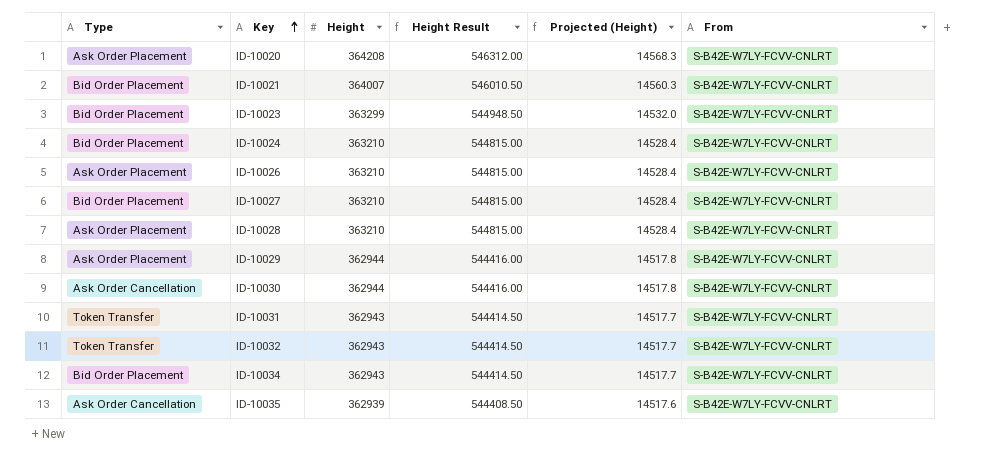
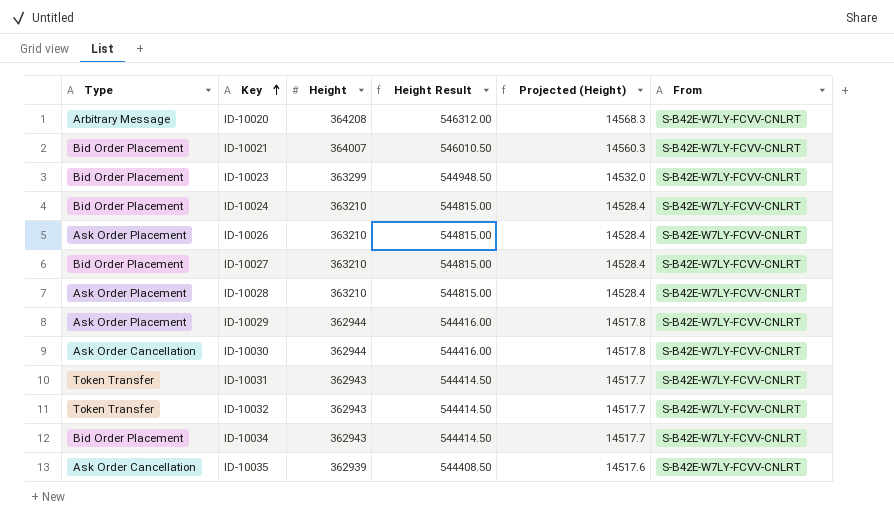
ID-10020 | Type: Ask Order Placement -> Arbitrary Message

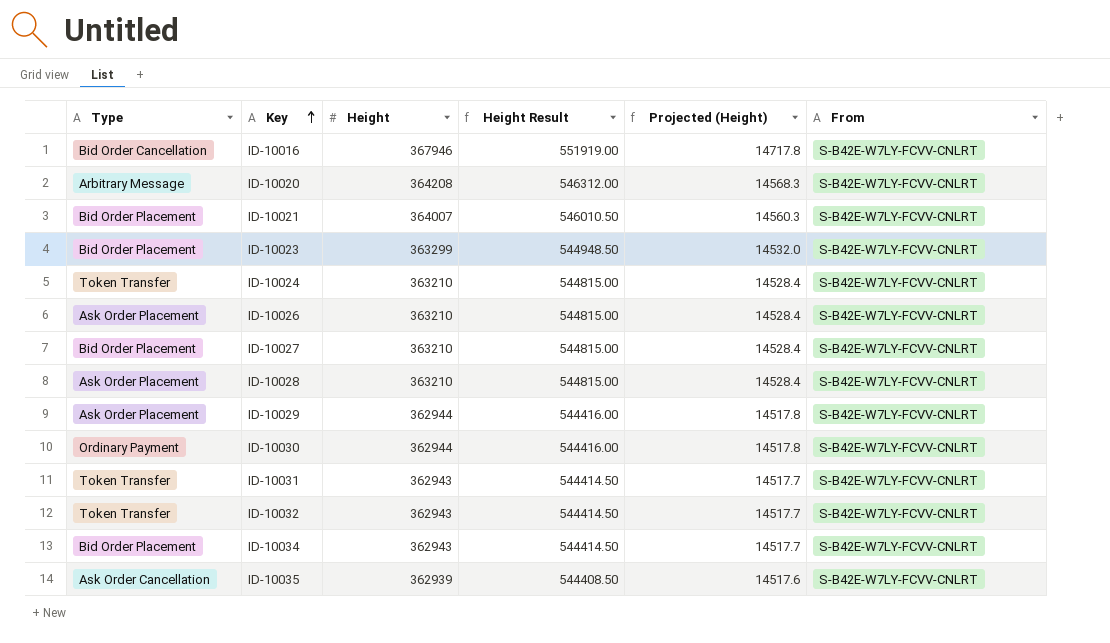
row ID-10016: none -> Bid Order Cancellation | 367946 | 551919.00 | 14717.8 | S-B42E-W7LY-FCVV-CNLRT
ID-10024 | Type: Bid Order Placement -> Token Transfer
ID-10030 | Type: Ask Order Cancellation -> Ordinary Payment

